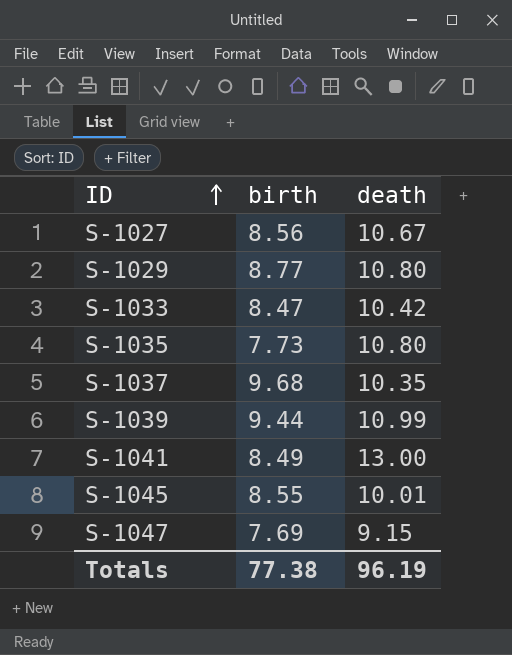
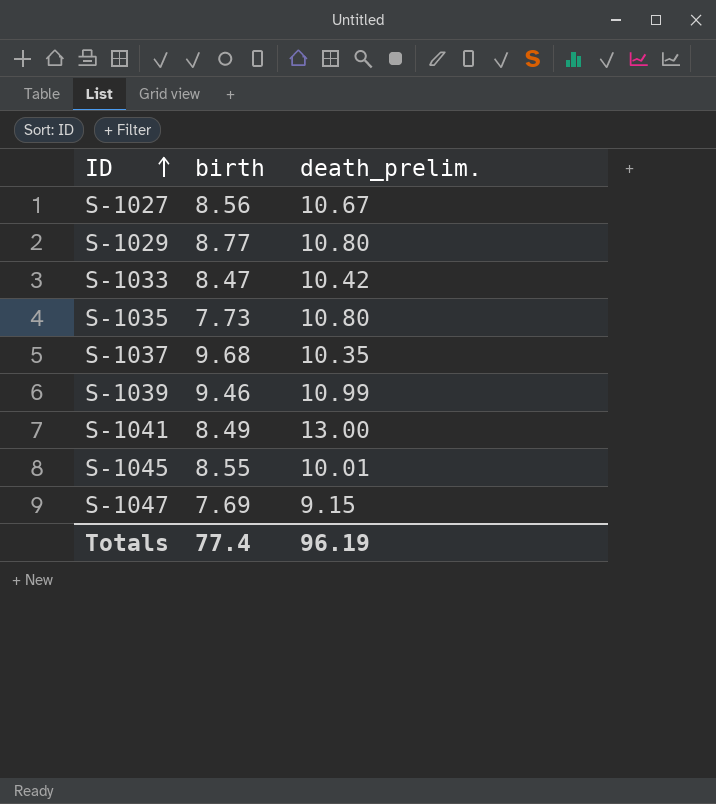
column name: death -> death_prelim.
S-1039 | birth: 9.44 -> 9.46
Totals | birth: 77.38 -> 77.4

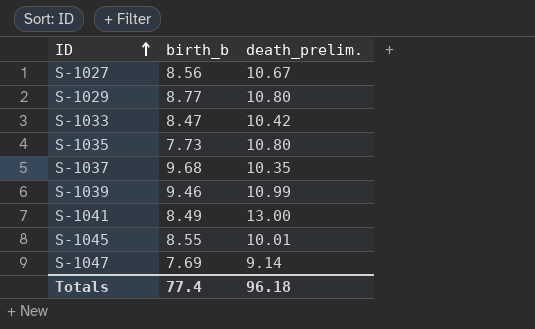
column name: birth -> birth_b
S-1047 | death_prelim.: 9.15 -> 9.14
Totals | death_prelim.: 96.19 -> 96.18

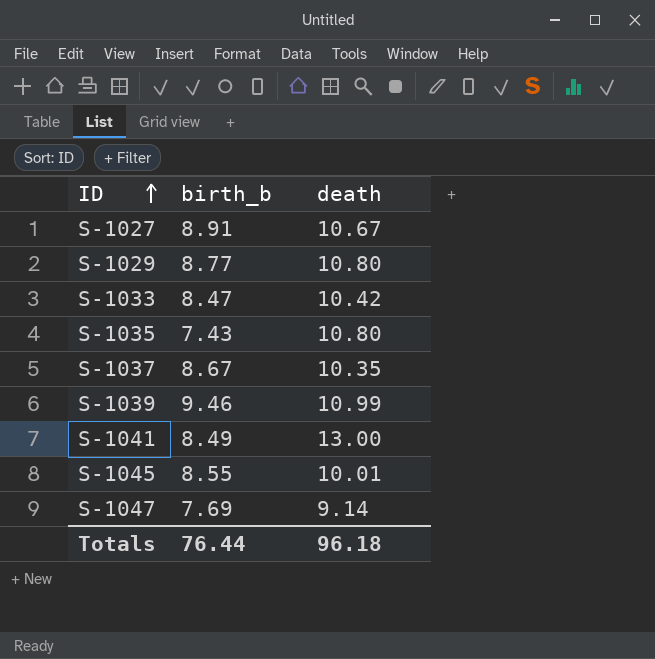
column name: death_prelim. -> death
S-1027 | birth_b: 8.56 -> 8.91
S-1035 | birth_b: 7.73 -> 7.43
S-1037 | birth_b: 9.68 -> 8.67
Totals | birth_b: 77.4 -> 76.44

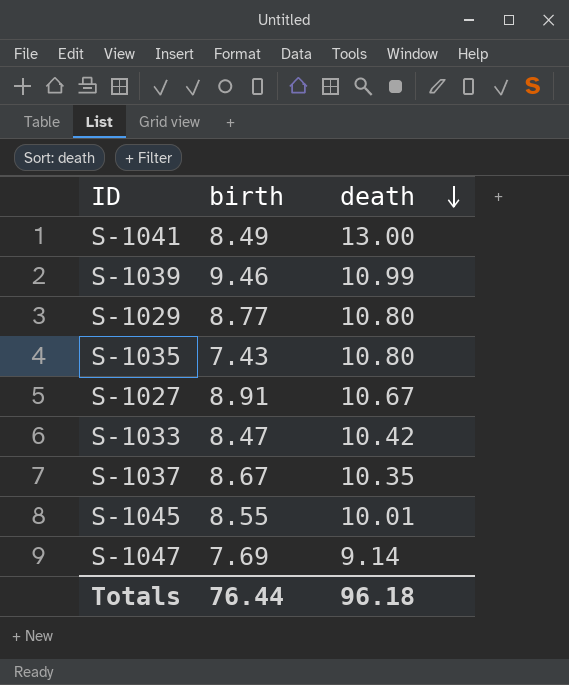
row order: ID ascending -> death descending
column name: birth_b -> birth

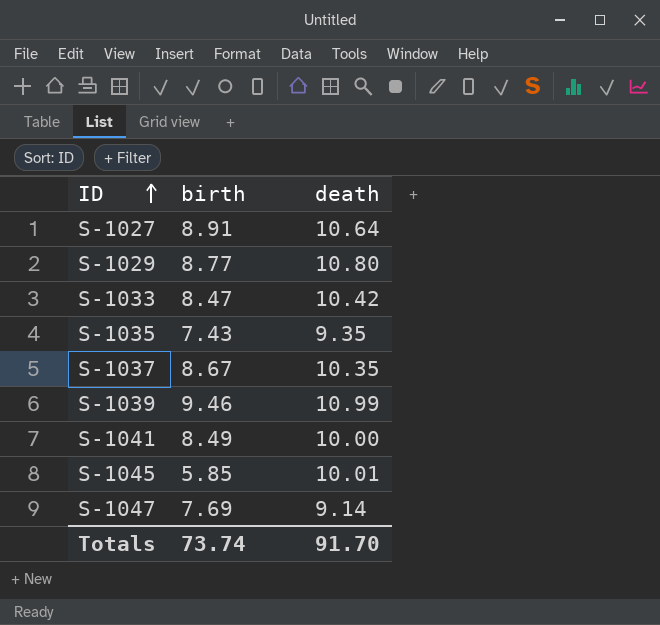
row order: death descending -> ID ascending
S-1027 | death: 10.67 -> 10.64
S-1035 | death: 10.80 -> 9.35
S-1041 | death: 13.00 -> 10.00
S-1045 | birth: 8.55 -> 5.85
Totals | birth: 76.44 -> 73.74
Totals | death: 96.18 -> 91.70

